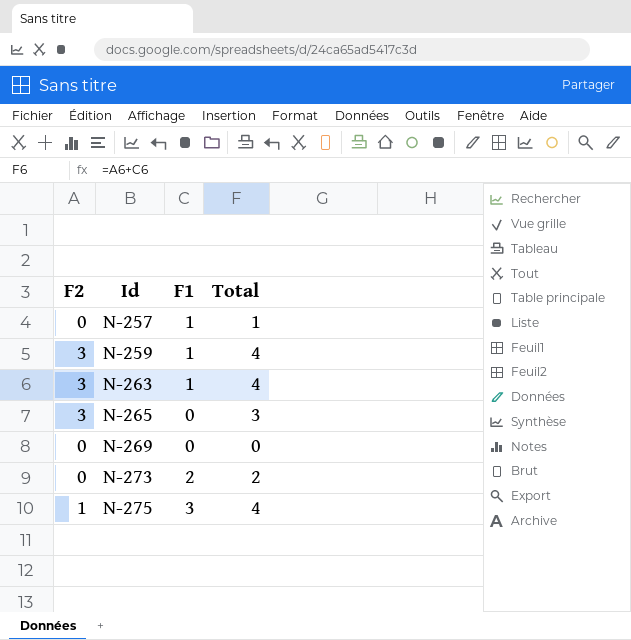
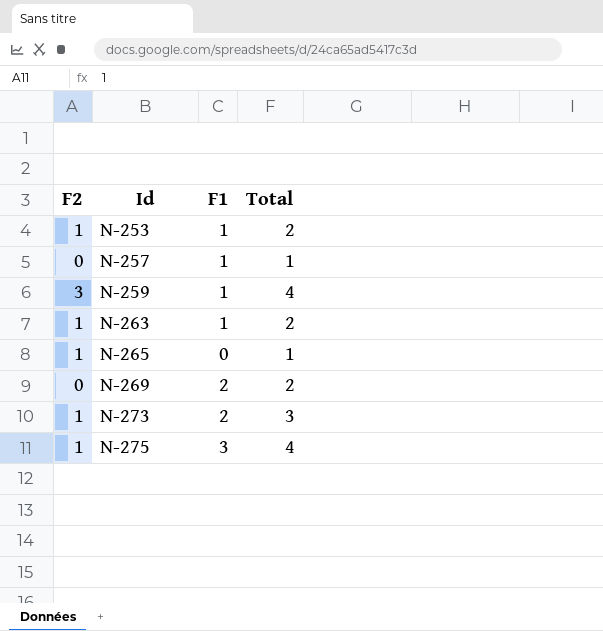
row N-253: none -> 1 | 1 | 2
N-263 | F2: 3 -> 1
N-263 | Total: 4 -> 2
N-265 | F2: 3 -> 1
N-265 | Total: 3 -> 1
N-269 | F1: 0 -> 2
N-269 | Total: 0 -> 2
N-273 | F2: 0 -> 1
N-273 | Total: 2 -> 3

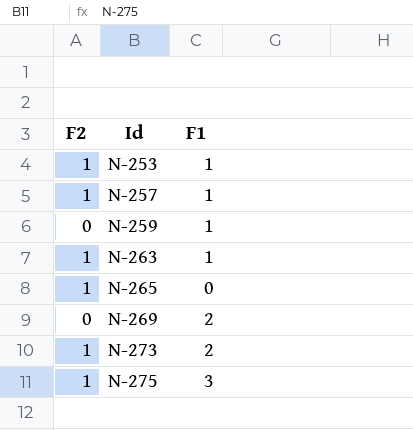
column Total | formula: [F2] + [F1] -> none
N-257 | F2: 0 -> 1
N-259 | F2: 3 -> 0

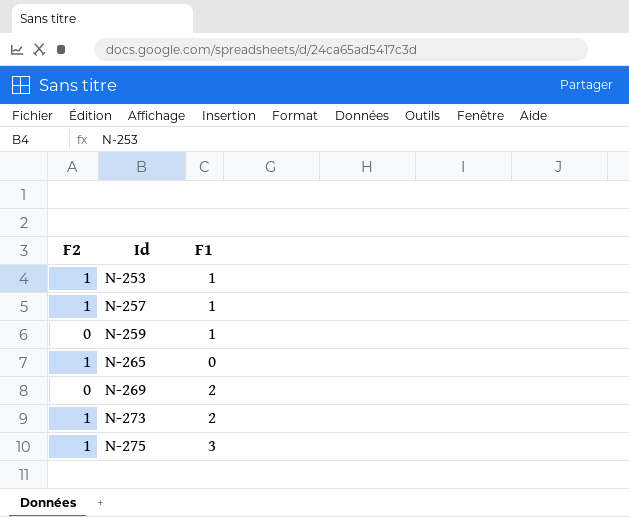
row N-263: 1 | 1 -> none

